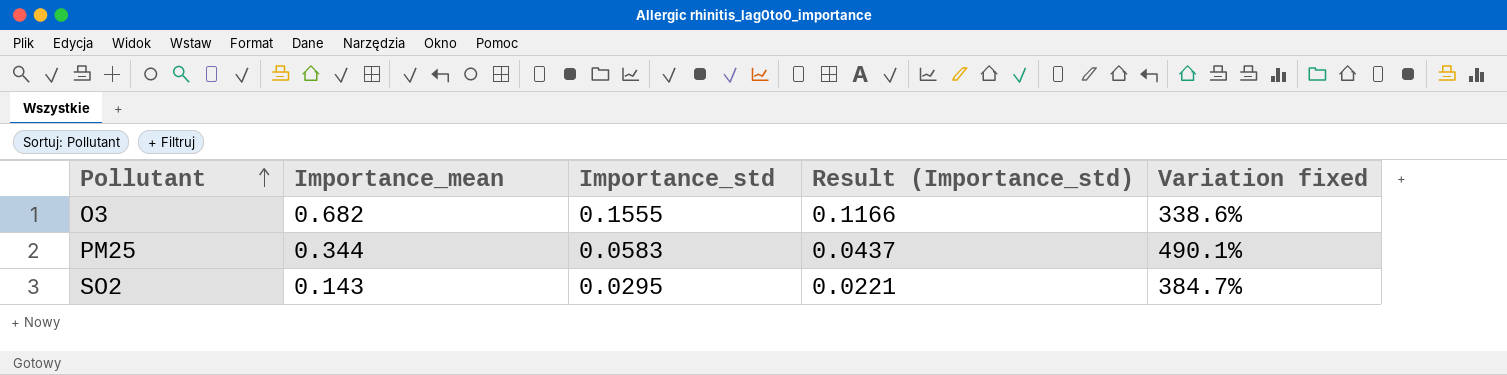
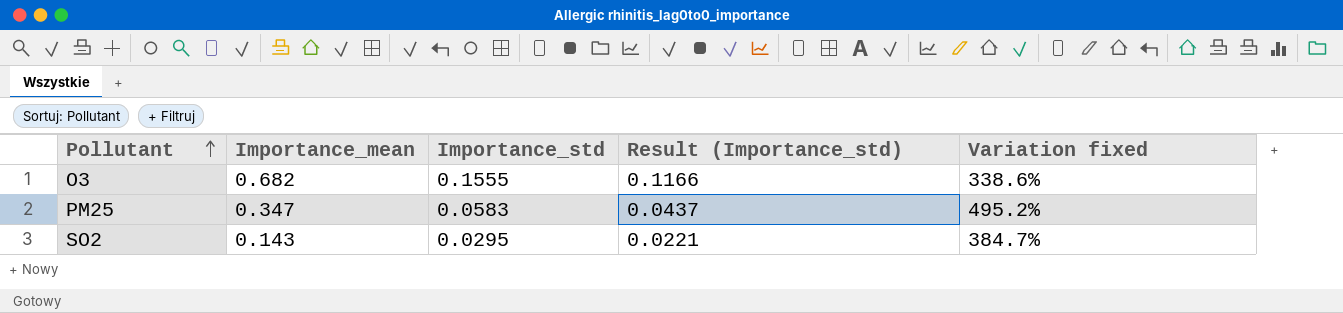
PM25 | Importance_mean: 0.344 -> 0.347
PM25 | Variation fixed: 490.1% -> 495.2%

